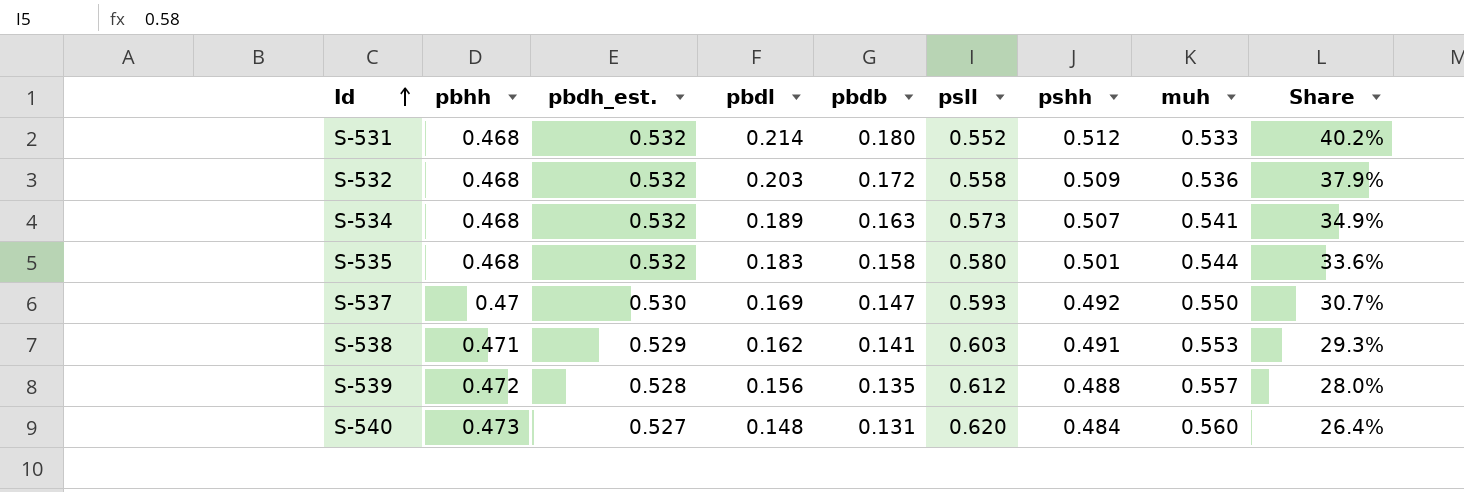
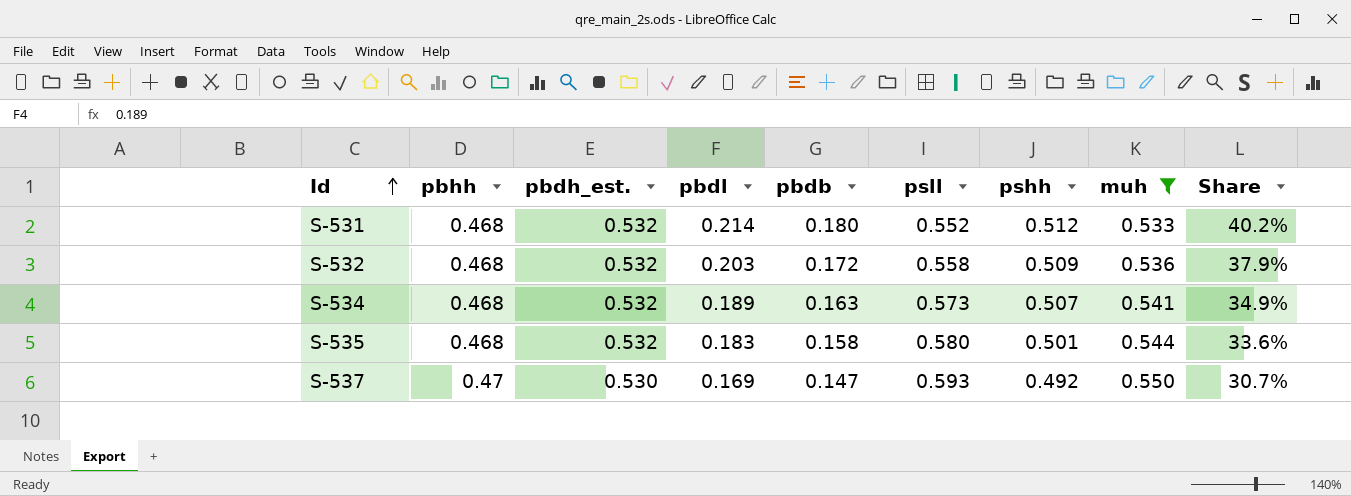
filter: none -> muh <= 0.550

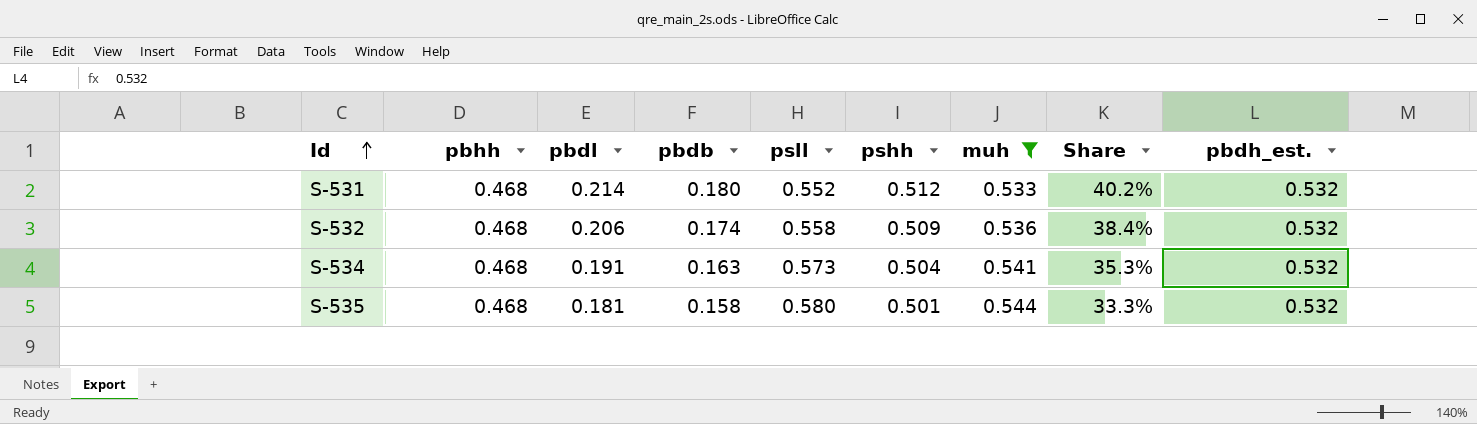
column pbdh_est. | position: 3 -> 9
row S-537: 0.47 | 0.530 | 0.169 | 0.147 | 0.593 | 0.492 | 0.550 | 30.7% -> none
S-532 | pbdl: 0.203 -> 0.206
S-532 | pbdb: 0.172 -> 0.174
S-532 | Share: 37.9% -> 38.4%
S-534 | pbdl: 0.189 -> 0.191
S-534 | pshh: 0.507 -> 0.504
S-534 | Share: 34.9% -> 35.3%
S-535 | pbdl: 0.183 -> 0.181
S-535 | Share: 33.6% -> 33.3%

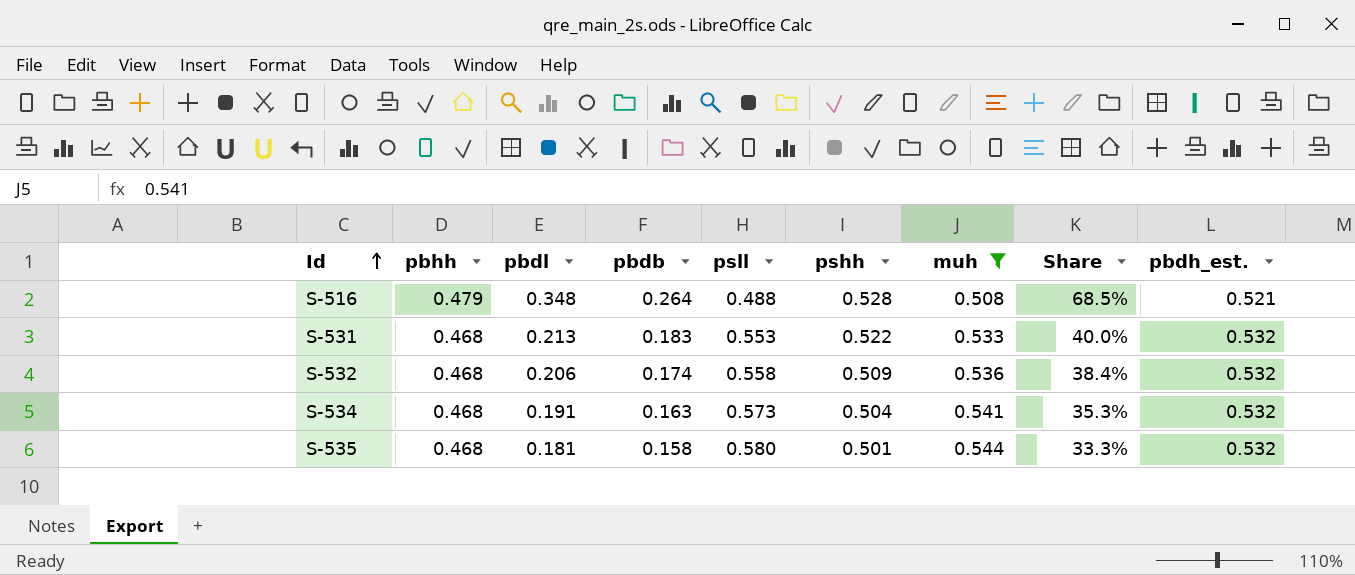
row S-516: none -> 0.479 | 0.348 | 0.264 | 0.488 | 0.528 | 0.508 | 68.5% | 0.521
S-531 | pbdl: 0.214 -> 0.213
S-531 | pbdb: 0.180 -> 0.183
S-531 | psll: 0.552 -> 0.553
S-531 | pshh: 0.512 -> 0.522
S-531 | Share: 40.2% -> 40.0%

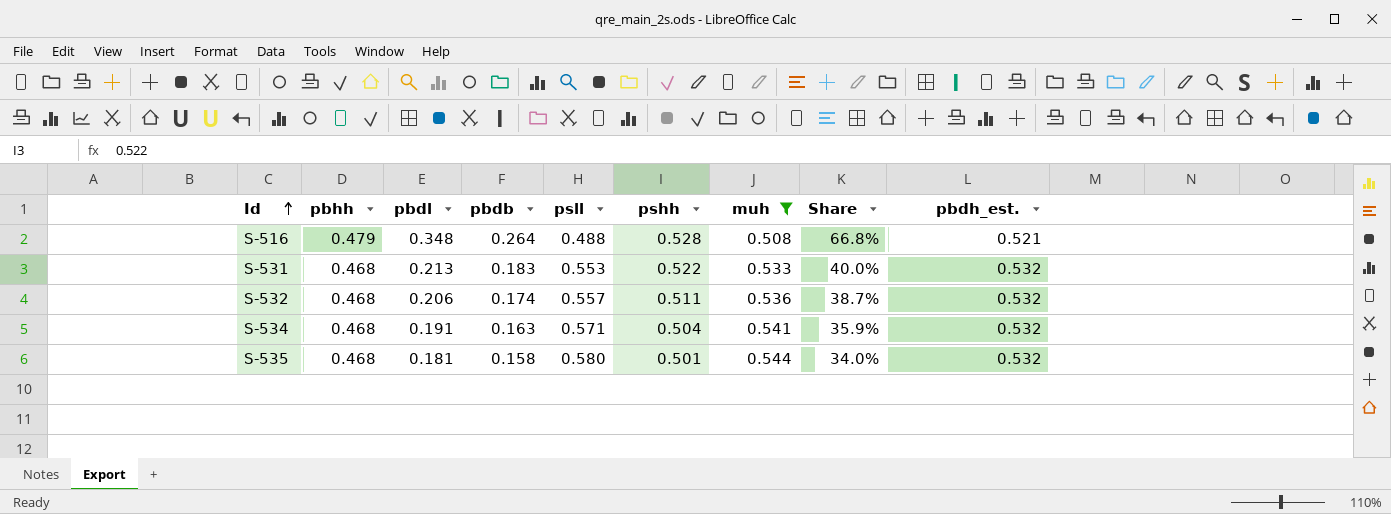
column Share | formula: [pbdl] / [muh] -> [pbdl] / [pbdh_est.]
S-532 | psll: 0.558 -> 0.557
S-532 | pshh: 0.509 -> 0.511
S-534 | psll: 0.573 -> 0.571

